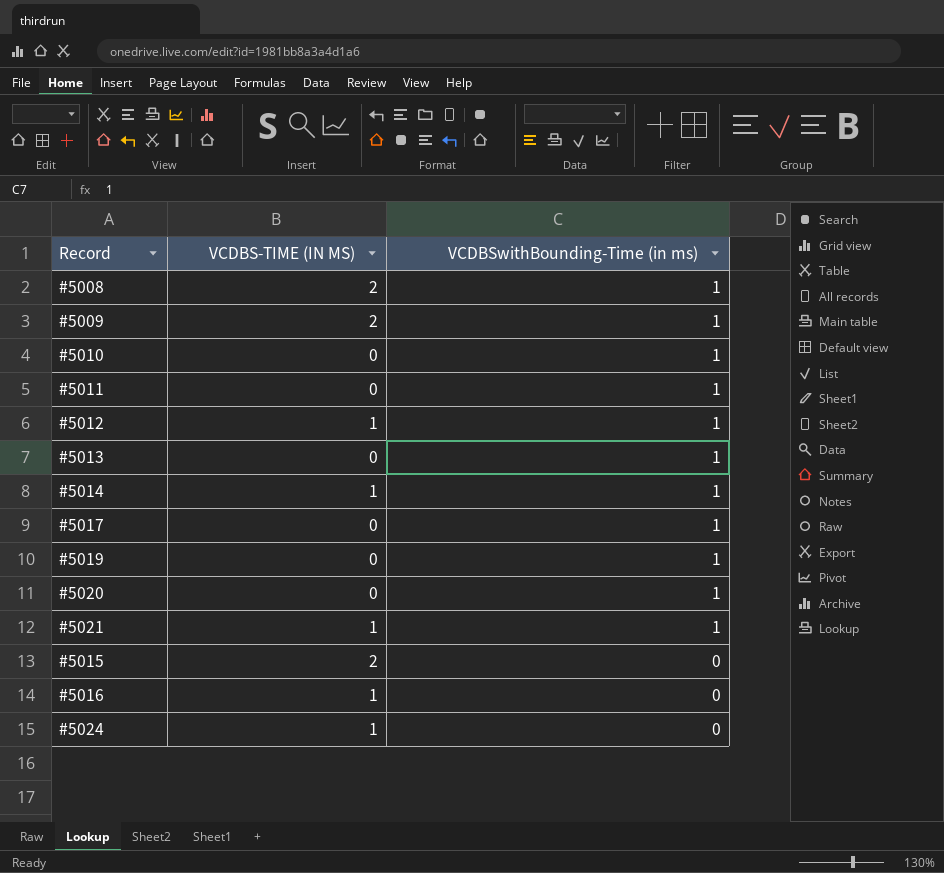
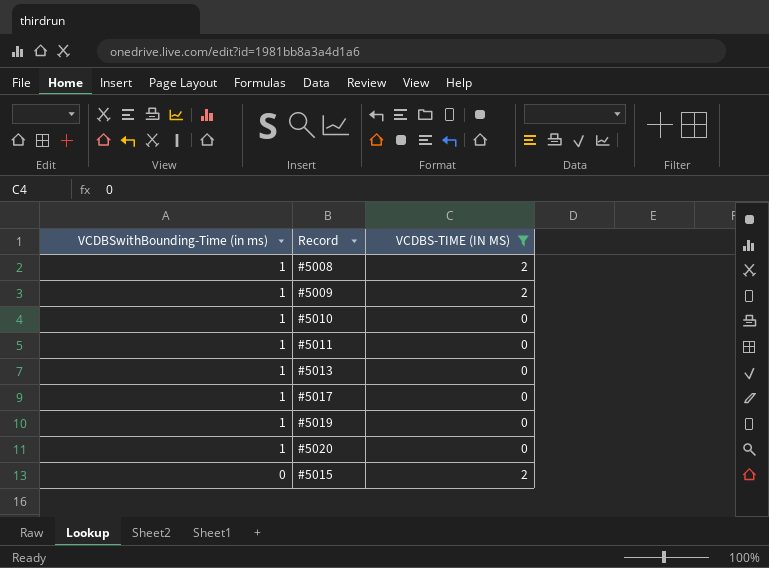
filter: none -> VCDBS-TIME (IN MS) != 1
column VCDBSwithBounding-Time (in ms) | position: 3 -> 1

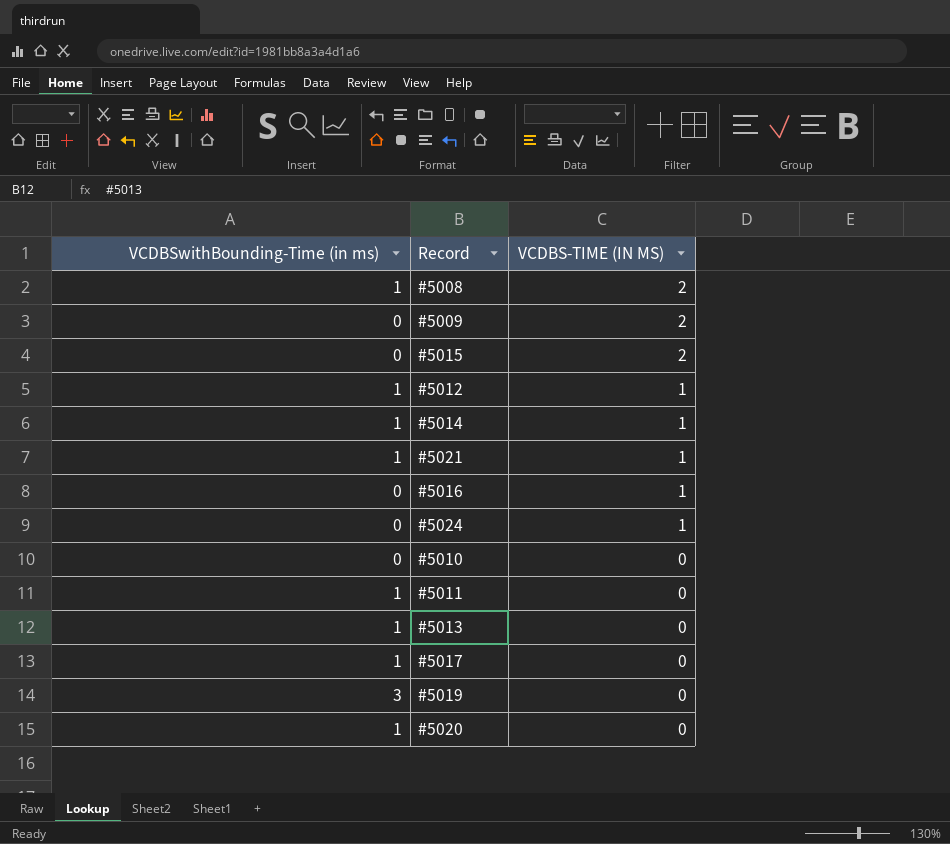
filter: VCDBS-TIME (IN MS) != 1 -> none
row order: VCDBSwithBounding-Time (in ms) descending -> VCDBS-TIME (IN MS) descending
#5009 | VCDBSwithBounding-Time (in ms): 1 -> 0
#5010 | VCDBSwithBounding-Time (in ms): 1 -> 0
#5019 | VCDBSwithBounding-Time (in ms): 1 -> 3

